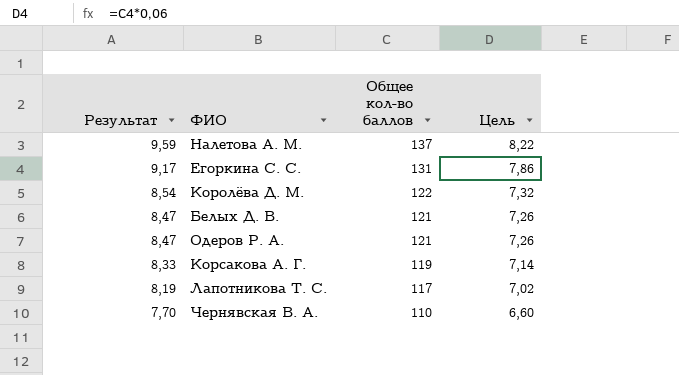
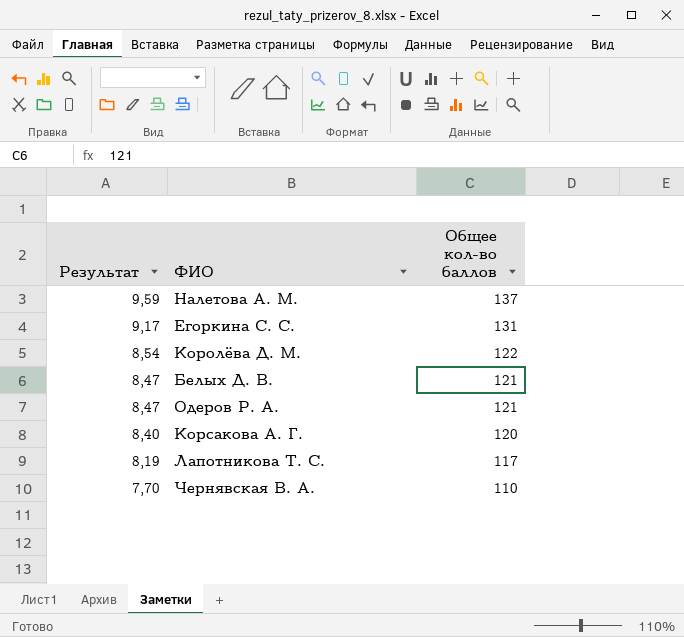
column Цель | formula: [Общее кол-во баллов] * 0,06 -> none
Корсакова А. Г. | Результат: 8,33 -> 8,40
Корсакова А. Г. | Общее кол-во баллов: 119 -> 120

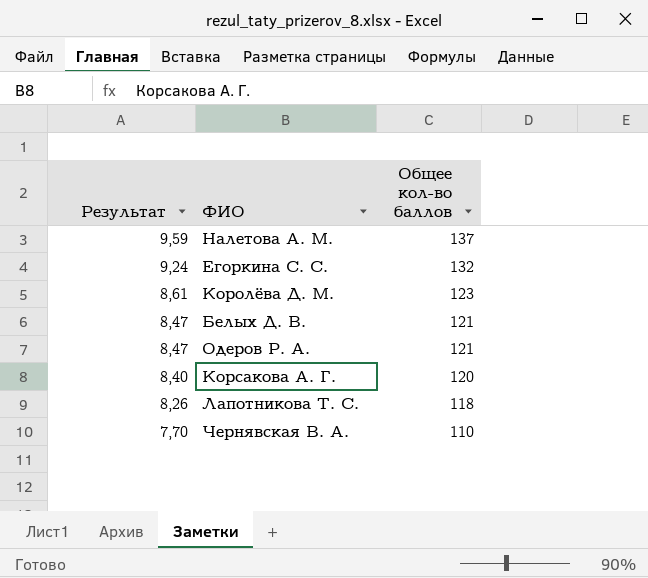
Егоркина С. С. | Результат: 9,17 -> 9,24
Егоркина С. С. | Общее кол-во баллов: 131 -> 132
Королёва Д. М. | Результат: 8,54 -> 8,61
Королёва Д. М. | Общее кол-во баллов: 122 -> 123
Лапотникова Т. С. | Результат: 8,19 -> 8,26
Лапотникова Т. С. | Общее кол-во баллов: 117 -> 118

